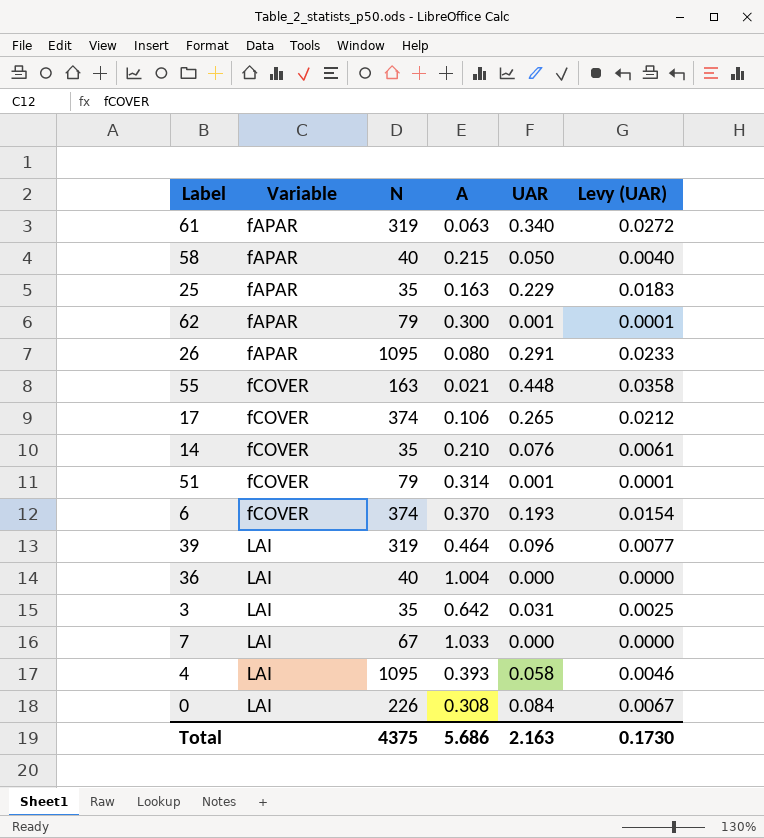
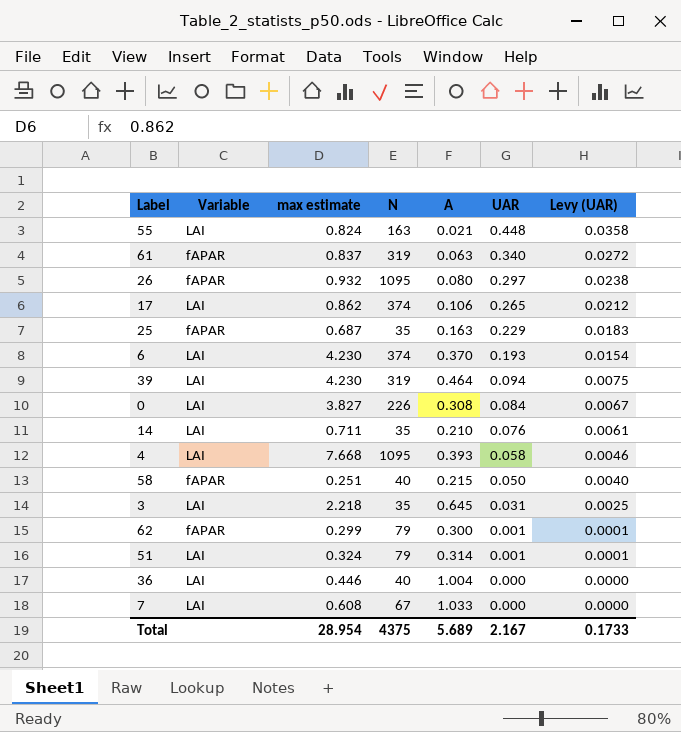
row order: Variable ascending -> UAR descending
column max estimate | position: none -> 3
55 | Variable: fCOVER -> LAI
26 | UAR: 0.291 -> 0.297
26 | Levy (UAR): 0.0233 -> 0.0238
17 | Variable: fCOVER -> LAI
6 | Variable: fCOVER -> LAI
39 | UAR: 0.096 -> 0.094
39 | Levy (UAR): 0.0077 -> 0.0075
14 | Variable: fCOVER -> LAI
3 | A: 0.642 -> 0.645
51 | Variable: fCOVER -> LAI
Total | A: 5.686 -> 5.689
Total | UAR: 2.163 -> 2.167
Total | Levy (UAR): 0.1730 -> 0.1733

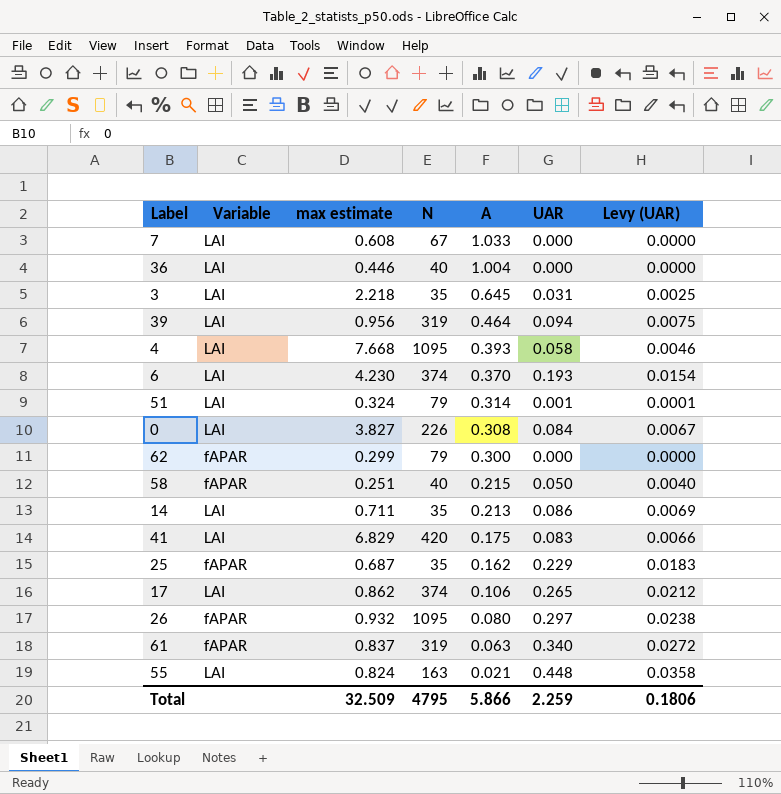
row order: UAR descending -> A descending
39 | max estimate: 4.230 -> 0.956
62 | UAR: 0.001 -> 0.000
62 | Levy (UAR): 0.0001 -> 0.0000
14 | A: 0.210 -> 0.213
14 | UAR: 0.076 -> 0.086
14 | Levy (UAR): 0.0061 -> 0.0069
row 41: none -> LAI | 6.829 | 420 | 0.175 | 0.083 | 0.0066
25 | A: 0.163 -> 0.162
Total | max estimate: 28.954 -> 32.509
Total | N: 4375 -> 4795
Total | A: 5.689 -> 5.866
Total | UAR: 2.167 -> 2.259
Total | Levy (UAR): 0.1733 -> 0.1806

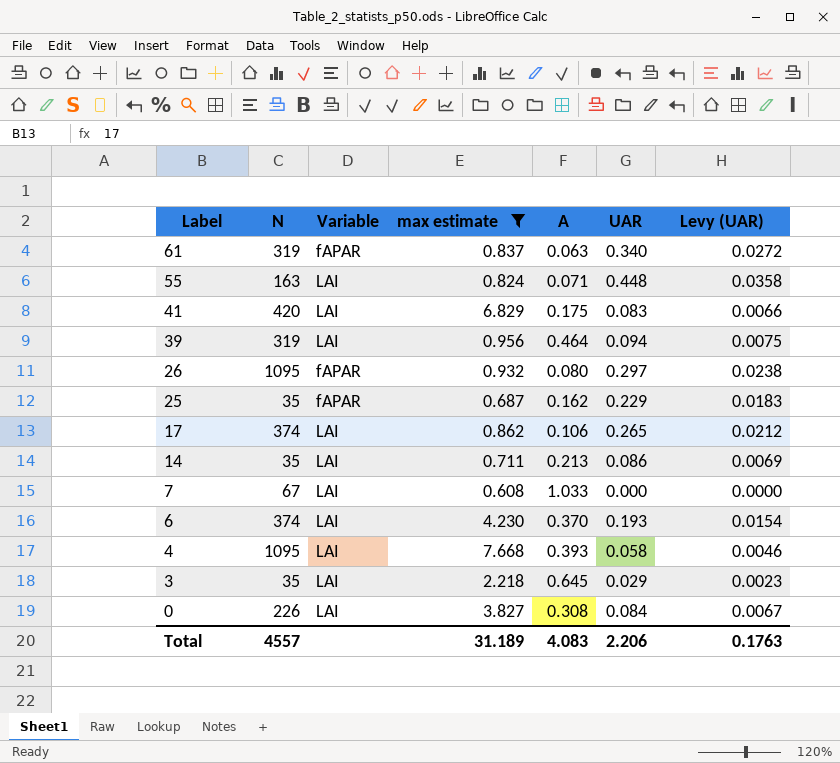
filter: none -> max estimate >= 0.608
row order: A descending -> Label descending
column N | position: 4 -> 2
55 | A: 0.021 -> 0.071
3 | UAR: 0.031 -> 0.029
3 | Levy (UAR): 0.0025 -> 0.0023
Total | N: 4795 -> 4557
Total | max estimate: 32.509 -> 31.189
Total | A: 5.866 -> 4.083
Total | UAR: 2.259 -> 2.206
Total | Levy (UAR): 0.1806 -> 0.1763

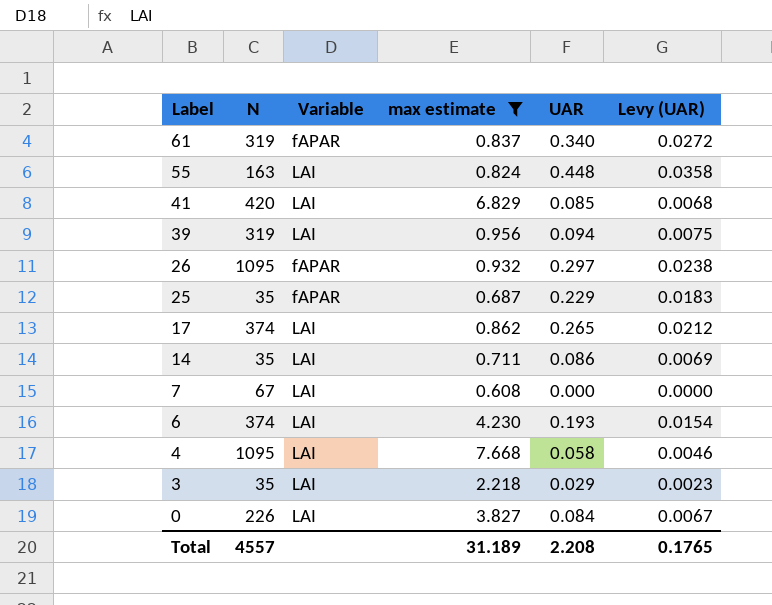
column A | position: 5 -> none
41 | UAR: 0.083 -> 0.085
41 | Levy (UAR): 0.0066 -> 0.0068
Total | UAR: 2.206 -> 2.208
Total | Levy (UAR): 0.1763 -> 0.1765

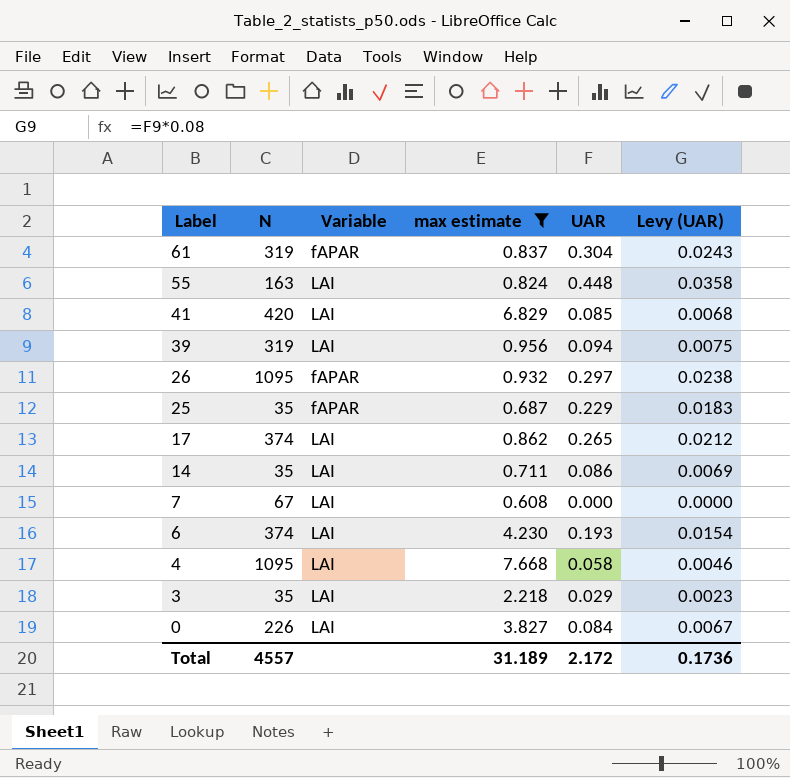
61 | UAR: 0.340 -> 0.304
61 | Levy (UAR): 0.0272 -> 0.0243
Total | UAR: 2.208 -> 2.172
Total | Levy (UAR): 0.1765 -> 0.1736

